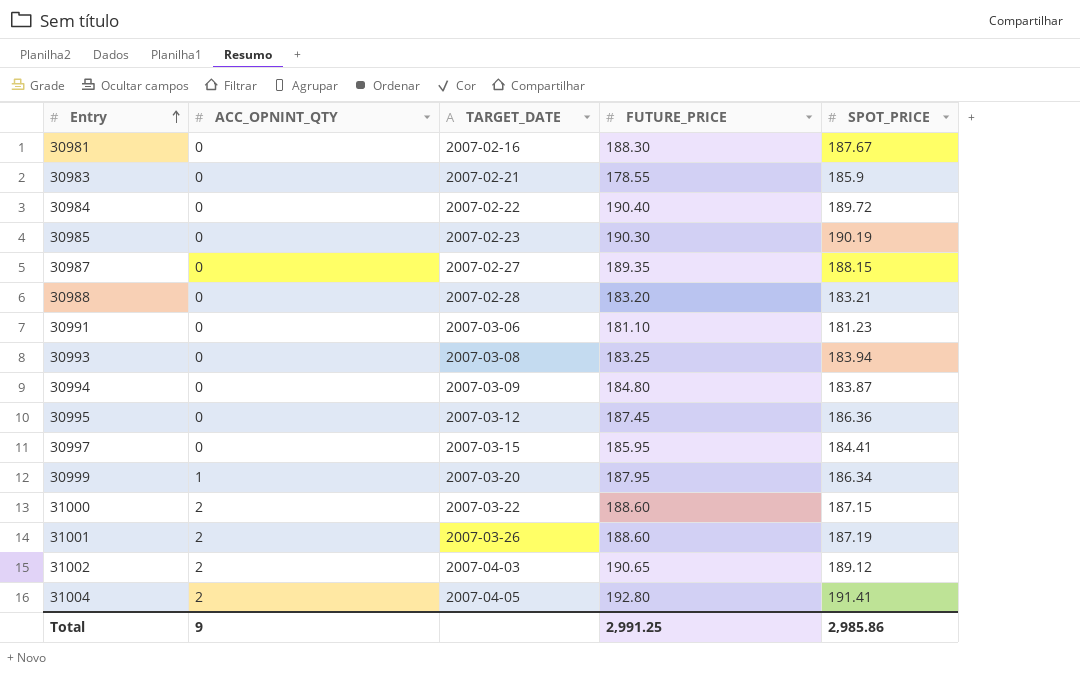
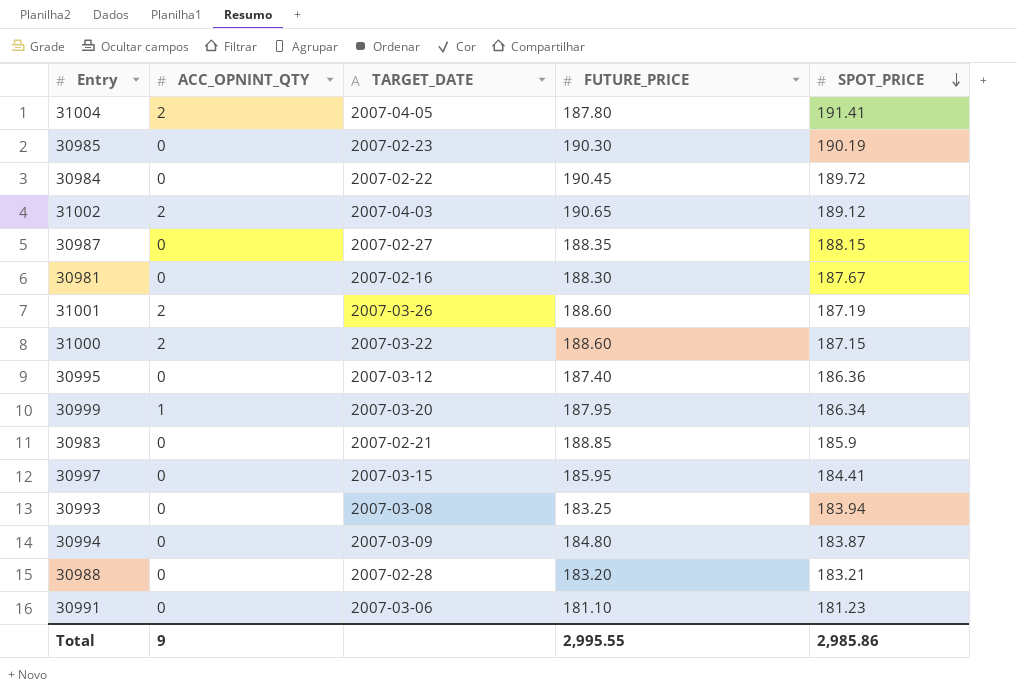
row order: Entry ascending -> SPOT_PRICE descending
31004 | FUTURE_PRICE: 192.80 -> 187.80
30984 | FUTURE_PRICE: 190.40 -> 190.45
30987 | FUTURE_PRICE: 189.35 -> 188.35
30995 | FUTURE_PRICE: 187.45 -> 187.40
30983 | FUTURE_PRICE: 178.55 -> 188.85
Total | FUTURE_PRICE: 2,991.25 -> 2,995.55

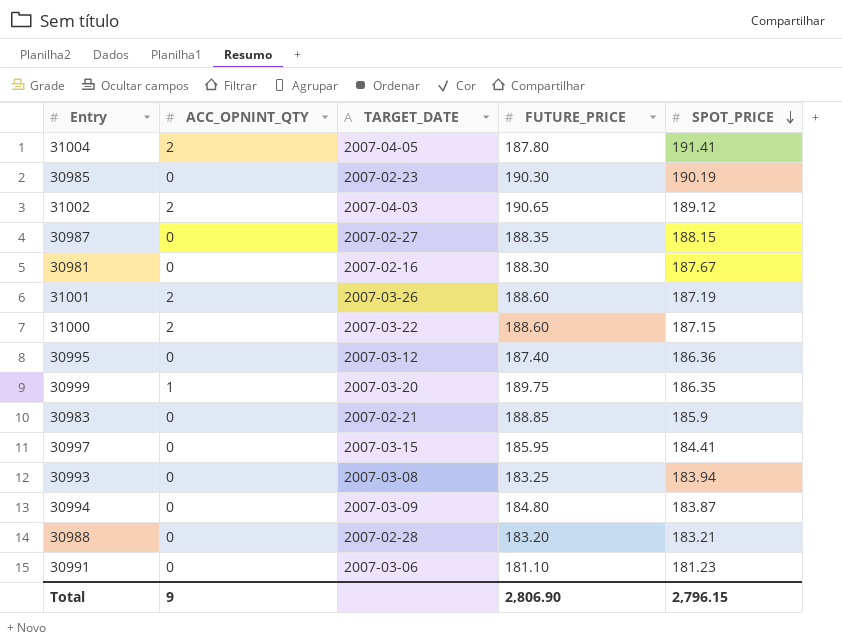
row 30984: 0 | 2007-02-22 | 190.45 | 189.72 -> none
30999 | FUTURE_PRICE: 187.95 -> 189.75
30999 | SPOT_PRICE: 186.34 -> 186.35
Total | FUTURE_PRICE: 2,995.55 -> 2,806.90
Total | SPOT_PRICE: 2,985.86 -> 2,796.15

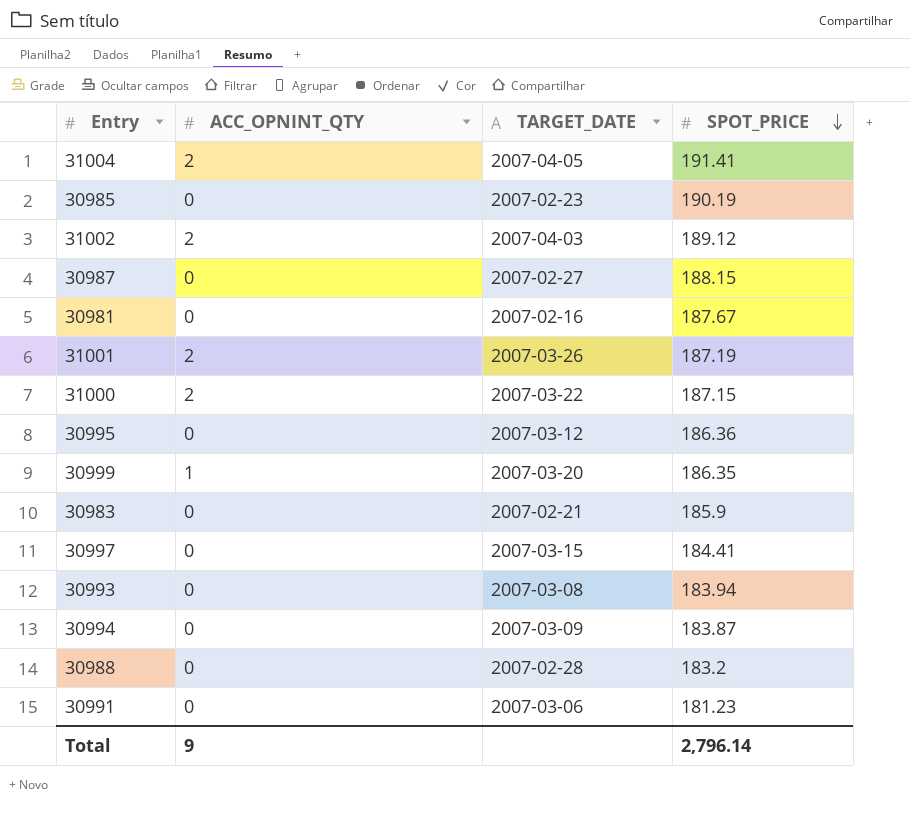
column FUTURE_PRICE | position: 4 -> none
30988 | SPOT_PRICE: 183.21 -> 183.2
Total | SPOT_PRICE: 2,796.15 -> 2,796.14

